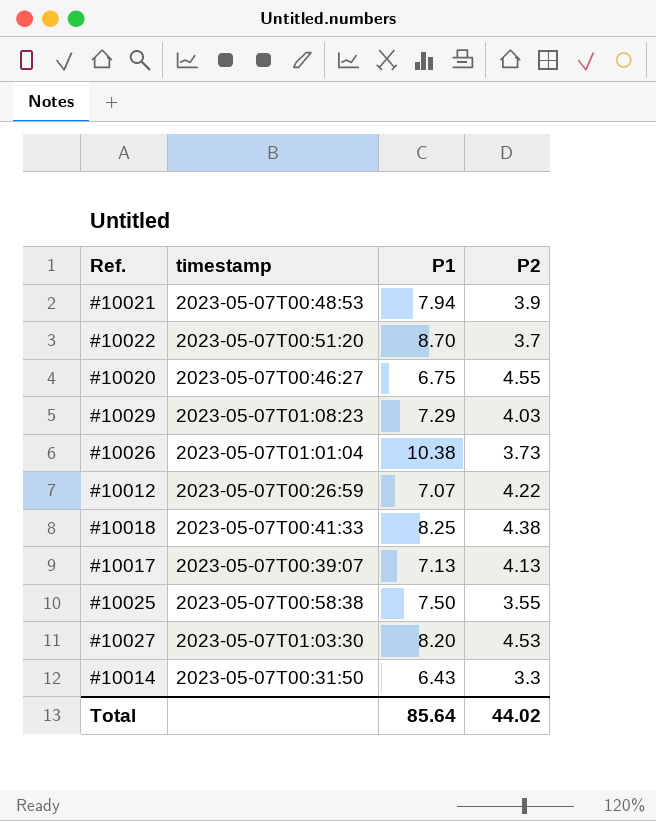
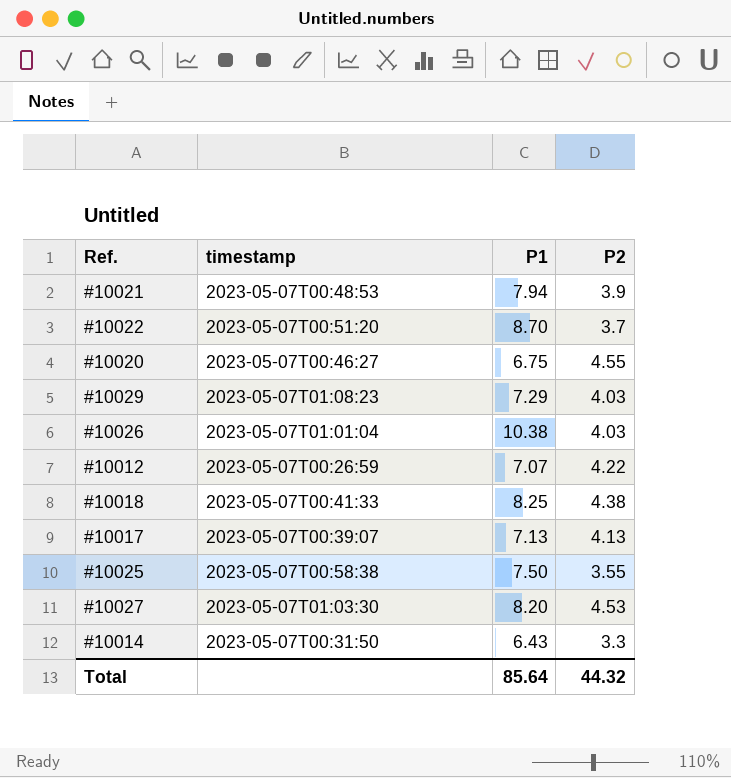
#10026 | P2: 3.73 -> 4.03
Total | P2: 44.02 -> 44.32

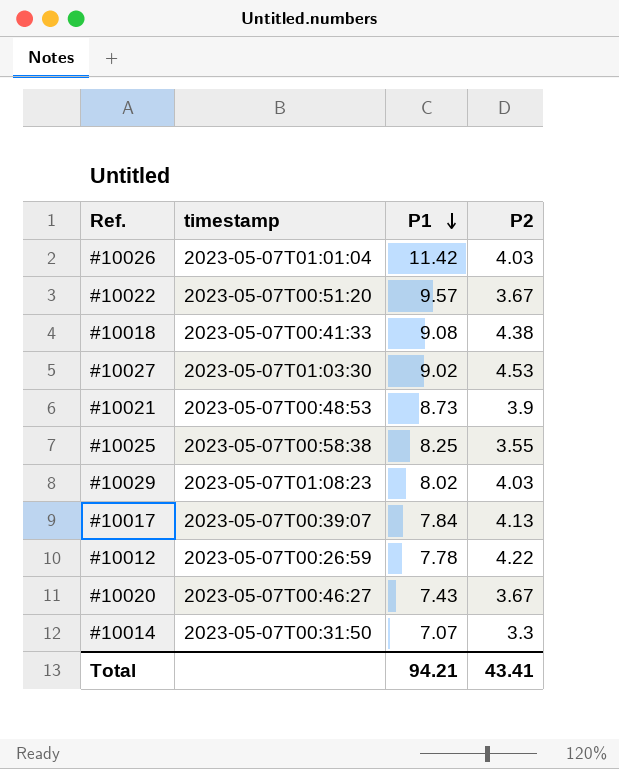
row order: none -> P1 descending
#10026 | P1: 10.38 -> 11.42
#10022 | P1: 8.70 -> 9.57
#10022 | P2: 3.7 -> 3.67
#10018 | P1: 8.25 -> 9.08
#10027 | P1: 8.20 -> 9.02
#10021 | P1: 7.94 -> 8.73
#10025 | P1: 7.50 -> 8.25
#10029 | P1: 7.29 -> 8.02
#10017 | P1: 7.13 -> 7.84
#10012 | P1: 7.07 -> 7.78
#10020 | P1: 6.75 -> 7.43
#10020 | P2: 4.55 -> 3.67
#10014 | P1: 6.43 -> 7.07
Total | P1: 85.64 -> 94.21
Total | P2: 44.32 -> 43.41

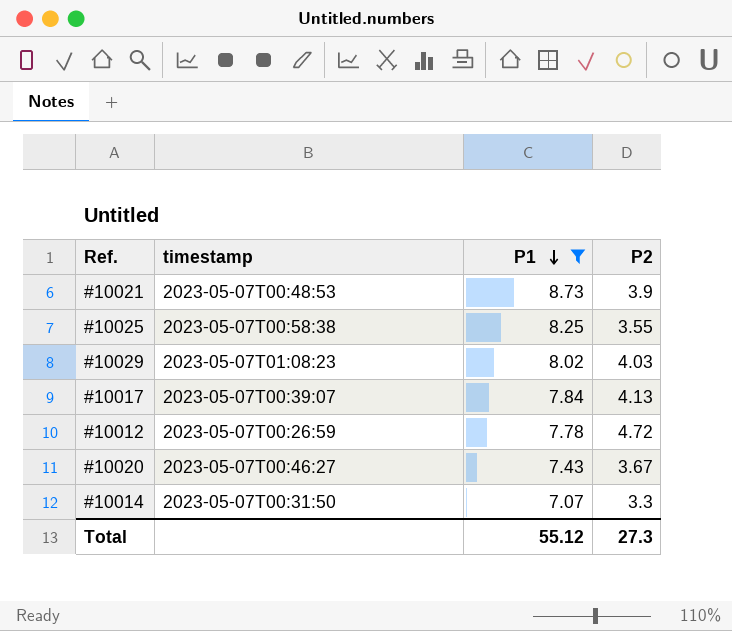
filter: none -> P1 <= 8.73
#10012 | P2: 4.22 -> 4.72
Total | P1: 94.21 -> 55.12
Total | P2: 43.41 -> 27.3

